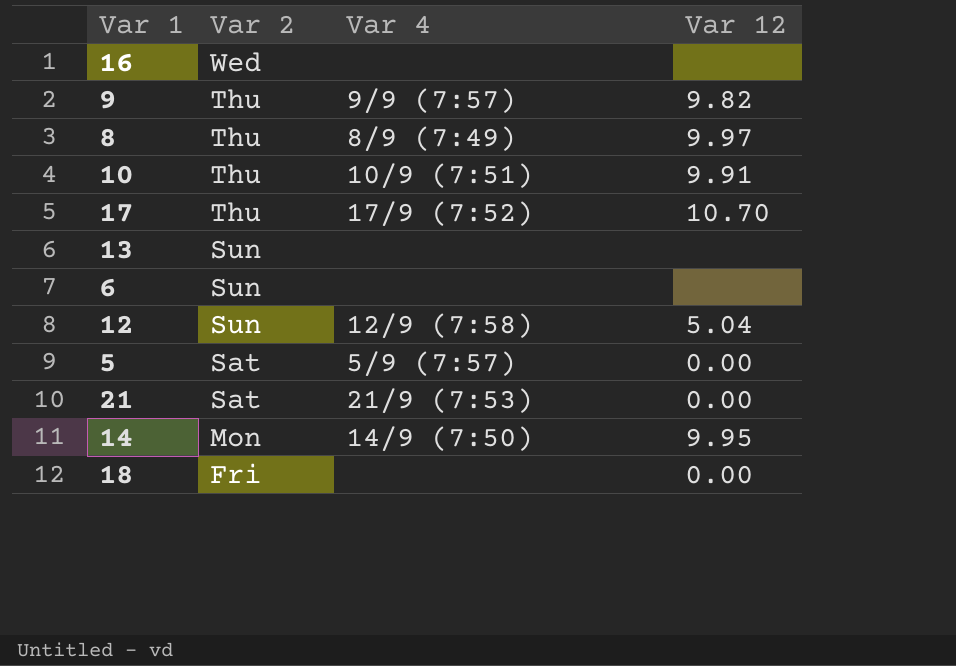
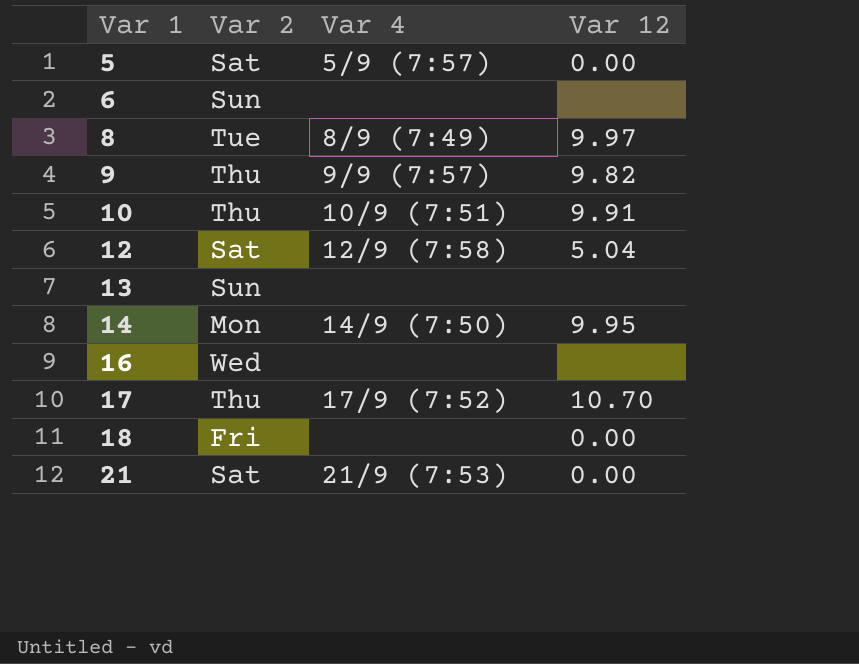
row order: Var 2 descending -> Var 1 ascending
8 | Var 2: Thu -> Tue
12 | Var 2: Sun -> Sat

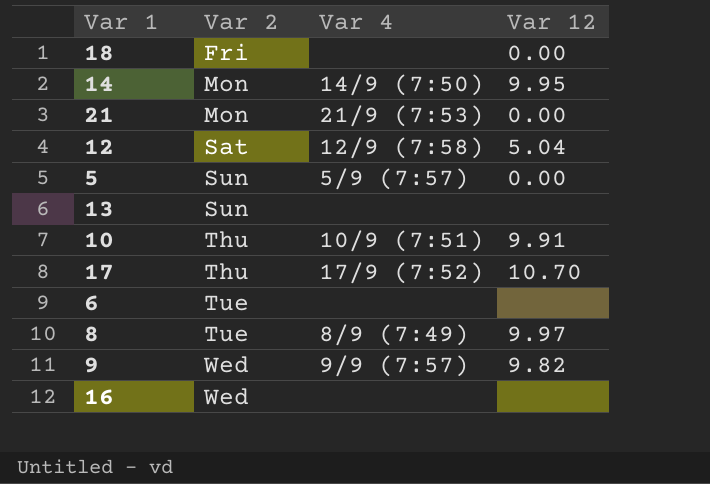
row order: Var 1 ascending -> Var 2 ascending
21 | Var 2: Sat -> Mon
5 | Var 2: Sat -> Sun
6 | Var 2: Sun -> Tue
9 | Var 2: Thu -> Wed

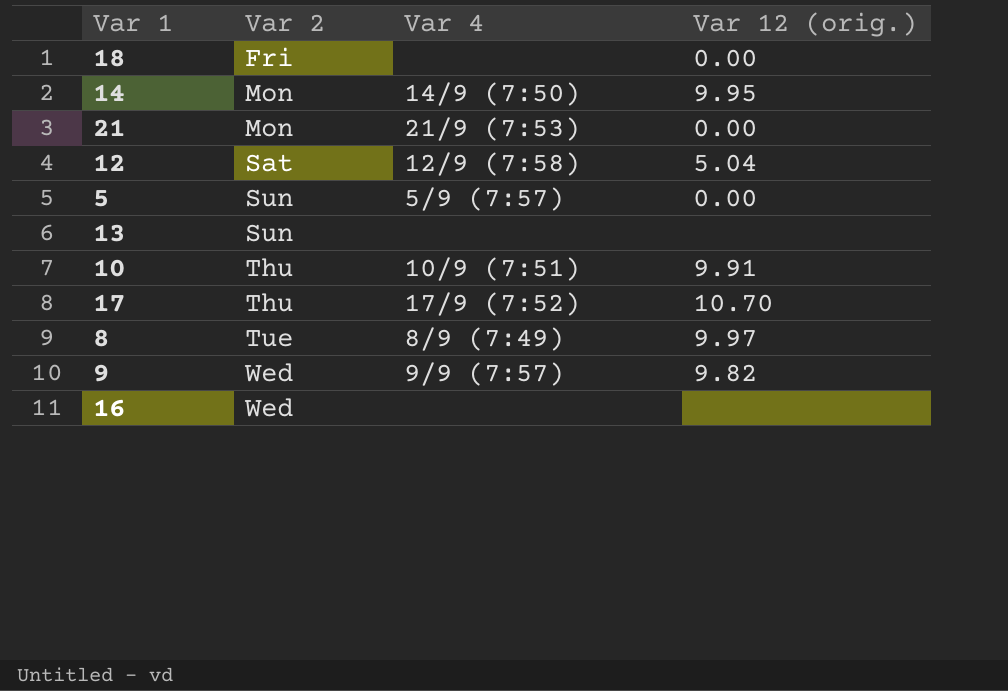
column name: Var 12 -> Var 12 (orig.)
row 6: Tue | none | none -> none

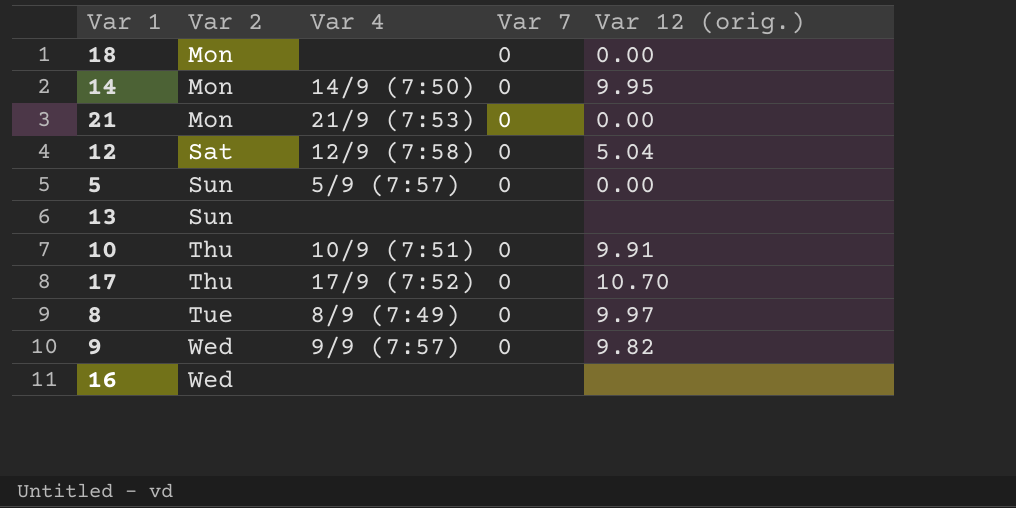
column Var 7 | position: none -> 4
18 | Var 2: Fri -> Mon

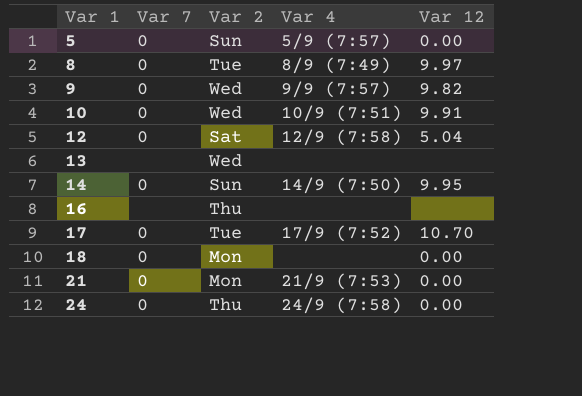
row order: Var 2 ascending -> Var 1 ascending
column Var 7 | position: 4 -> 2
column name: Var 12 (orig.) -> Var 12
10 | Var 2: Thu -> Wed
13 | Var 2: Sun -> Wed
14 | Var 2: Mon -> Sun
16 | Var 2: Wed -> Thu
17 | Var 2: Thu -> Tue
row 24: none -> 0 | Thu | 24/9 (7:58) | 0.00

